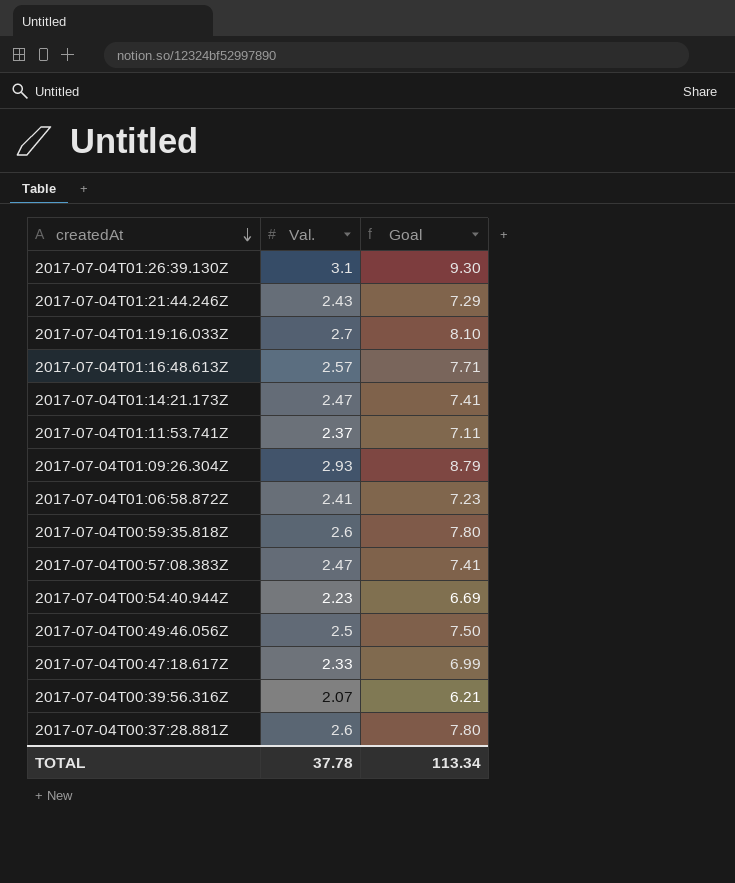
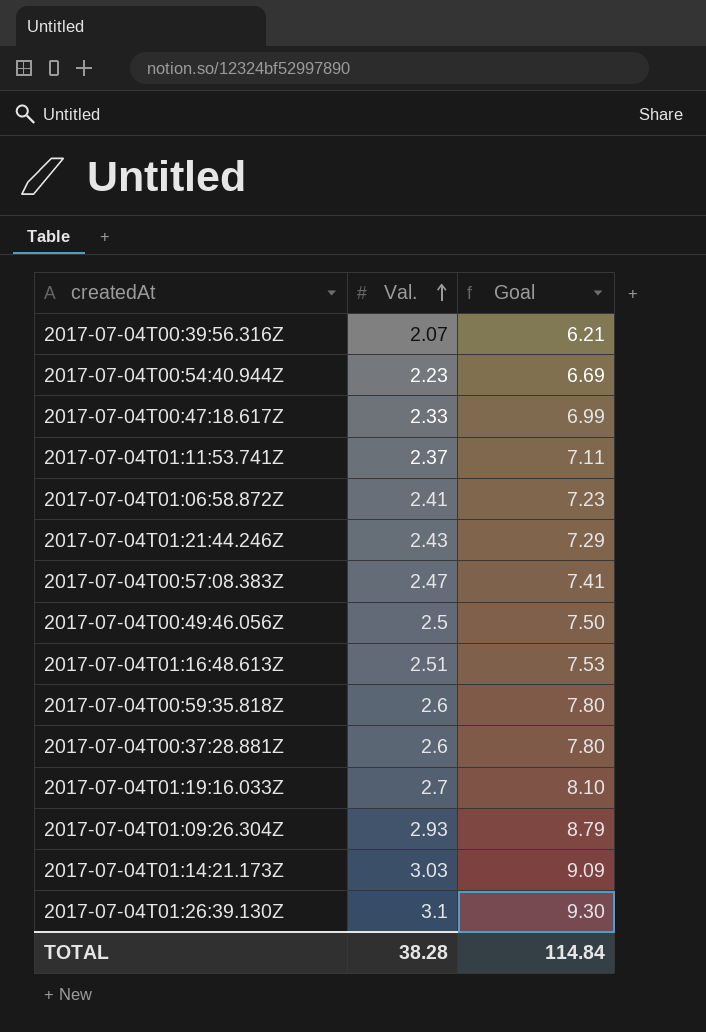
row order: createdAt descending -> Val. ascending
2017-07-04T01:16:48.613Z | Val.: 2.57 -> 2.51
2017-07-04T01:16:48.613Z | Goal: 7.71 -> 7.53
2017-07-04T01:14:21.173Z | Val.: 2.47 -> 3.03
2017-07-04T01:14:21.173Z | Goal: 7.41 -> 9.09
TOTAL | Val.: 37.78 -> 38.28
TOTAL | Goal: 113.34 -> 114.84

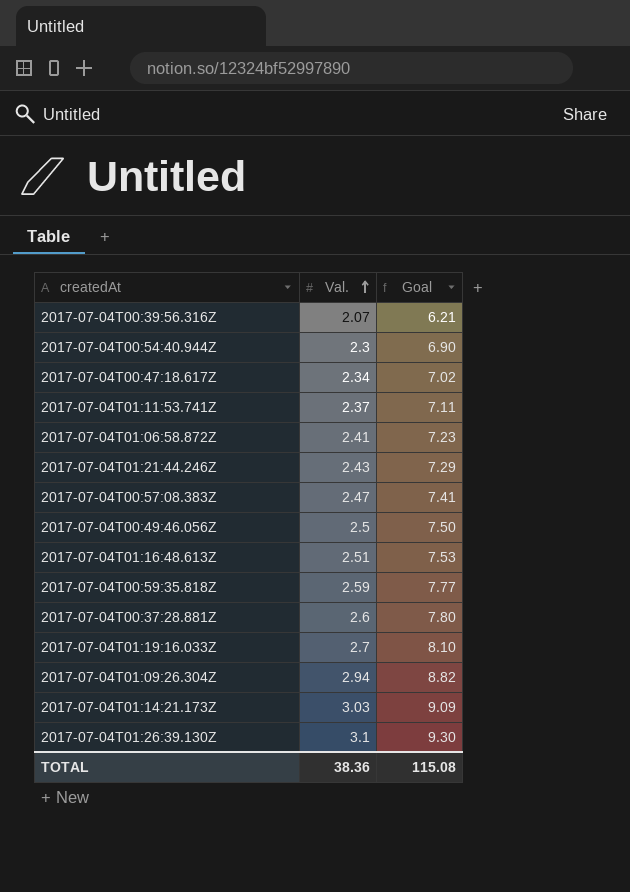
2017-07-04T00:54:40.944Z | Val.: 2.23 -> 2.3
2017-07-04T00:54:40.944Z | Goal: 6.69 -> 6.90
2017-07-04T00:47:18.617Z | Val.: 2.33 -> 2.34
2017-07-04T00:47:18.617Z | Goal: 6.99 -> 7.02
2017-07-04T00:59:35.818Z | Val.: 2.6 -> 2.59
2017-07-04T00:59:35.818Z | Goal: 7.80 -> 7.77
2017-07-04T01:09:26.304Z | Val.: 2.93 -> 2.94
2017-07-04T01:09:26.304Z | Goal: 8.79 -> 8.82
TOTAL | Val.: 38.28 -> 38.36
TOTAL | Goal: 114.84 -> 115.08

